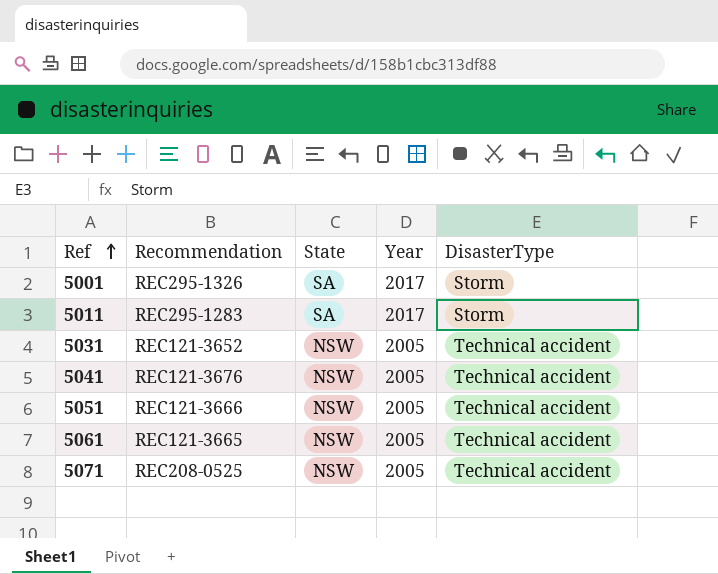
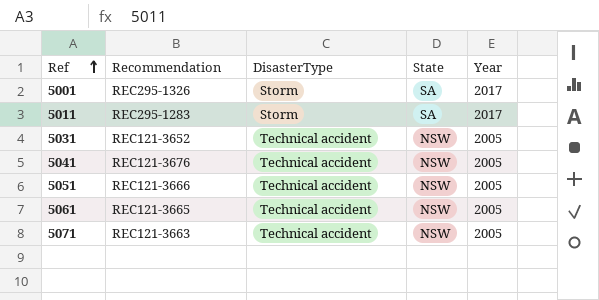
column DisasterType | position: 5 -> 3
5071 | Recommendation: REC208-0525 -> REC121-3663

